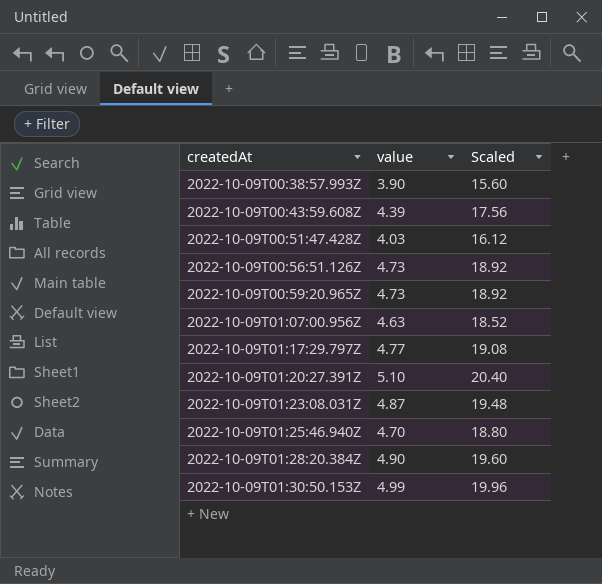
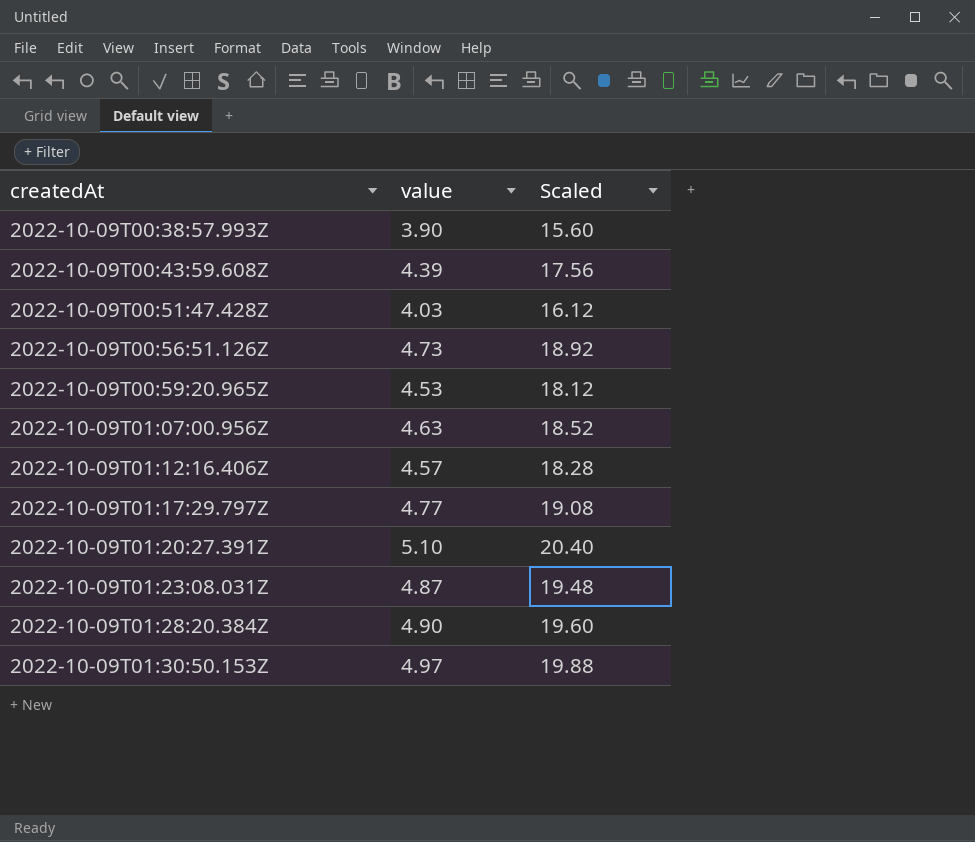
row 2022-10-09T01:25:46.940Z: 4.70 | 18.80 -> none
2022-10-09T00:59:20.965Z | value: 4.73 -> 4.53
2022-10-09T00:59:20.965Z | Scaled: 18.92 -> 18.12
row 2022-10-09T01:12:16.406Z: none -> 4.57 | 18.28
2022-10-09T01:30:50.153Z | value: 4.99 -> 4.97
2022-10-09T01:30:50.153Z | Scaled: 19.96 -> 19.88

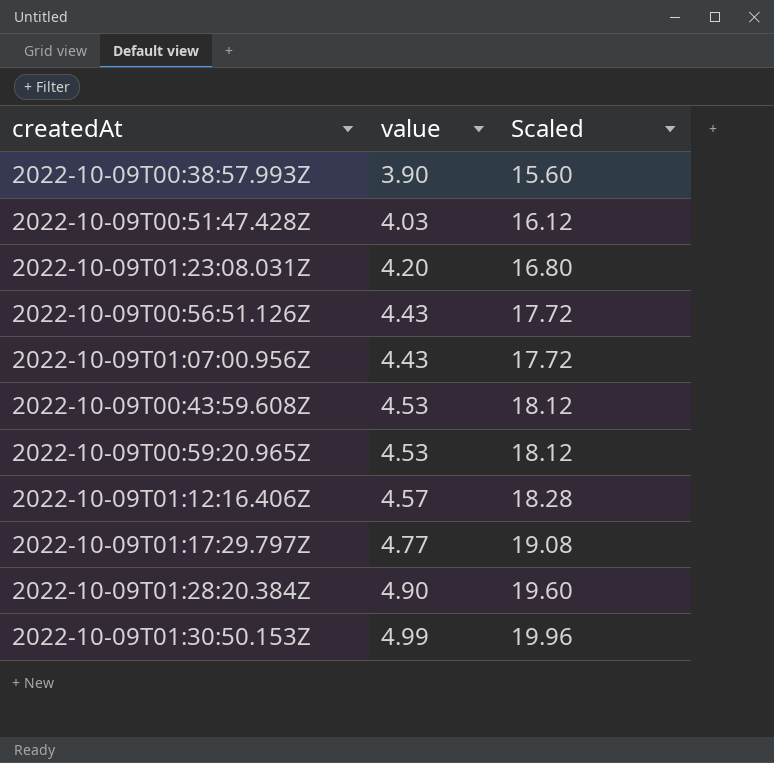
row order: createdAt ascending -> value ascending
row 2022-10-09T01:20:27.391Z: 5.10 | 20.40 -> none
2022-10-09T01:23:08.031Z | value: 4.87 -> 4.20
2022-10-09T01:23:08.031Z | Scaled: 19.48 -> 16.80
2022-10-09T00:56:51.126Z | value: 4.73 -> 4.43
2022-10-09T00:56:51.126Z | Scaled: 18.92 -> 17.72
2022-10-09T01:07:00.956Z | value: 4.63 -> 4.43
2022-10-09T01:07:00.956Z | Scaled: 18.52 -> 17.72
2022-10-09T00:43:59.608Z | value: 4.39 -> 4.53
2022-10-09T00:43:59.608Z | Scaled: 17.56 -> 18.12
2022-10-09T01:30:50.153Z | value: 4.97 -> 4.99
2022-10-09T01:30:50.153Z | Scaled: 19.88 -> 19.96

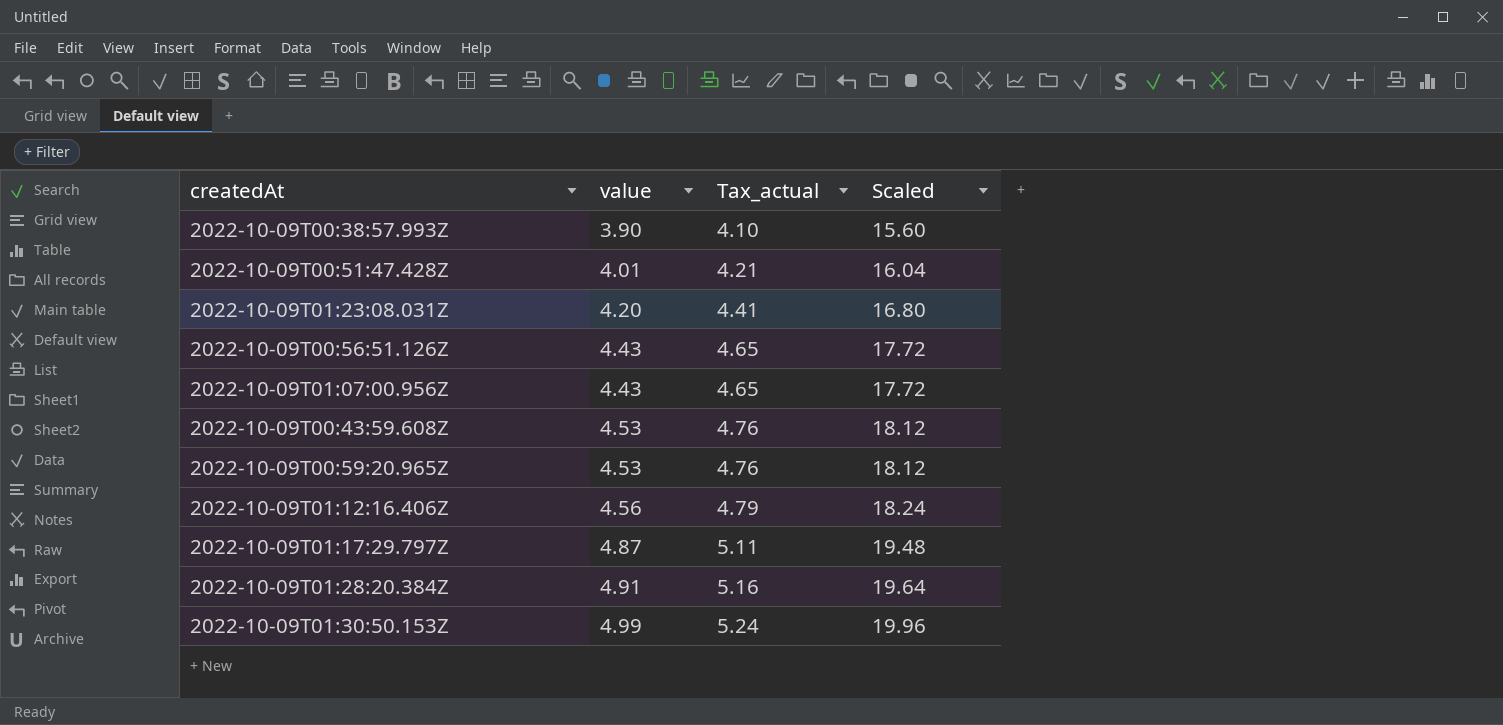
column Tax_actual | formula: none -> [value] * 1.05
2022-10-09T00:51:47.428Z | value: 4.03 -> 4.01
2022-10-09T00:51:47.428Z | Scaled: 16.12 -> 16.04
2022-10-09T01:12:16.406Z | value: 4.57 -> 4.56
2022-10-09T01:12:16.406Z | Scaled: 18.28 -> 18.24
2022-10-09T01:17:29.797Z | value: 4.77 -> 4.87
2022-10-09T01:17:29.797Z | Scaled: 19.08 -> 19.48
2022-10-09T01:28:20.384Z | value: 4.90 -> 4.91
2022-10-09T01:28:20.384Z | Scaled: 19.60 -> 19.64

